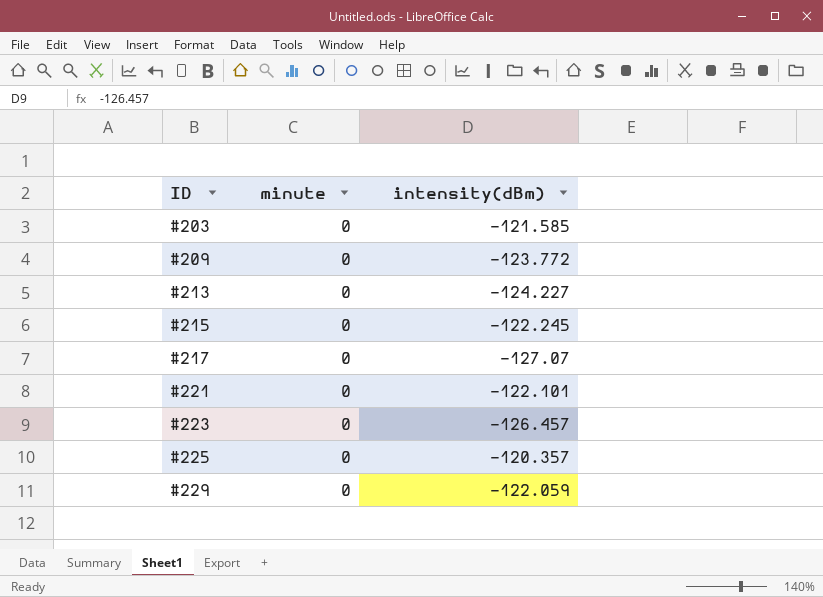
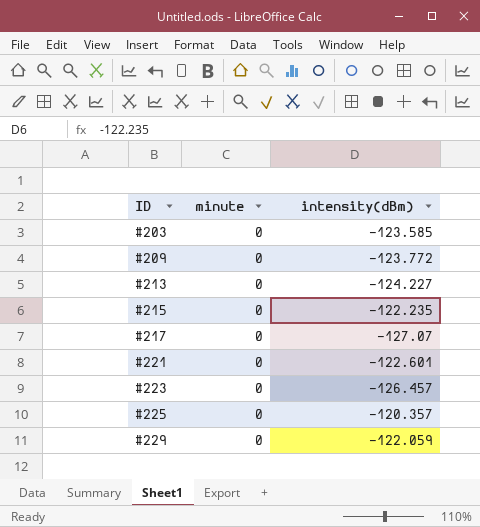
#203 | intensity(dBm): -121.585 -> -123.585
#215 | intensity(dBm): -122.245 -> -122.235
#221 | intensity(dBm): -122.101 -> -122.601

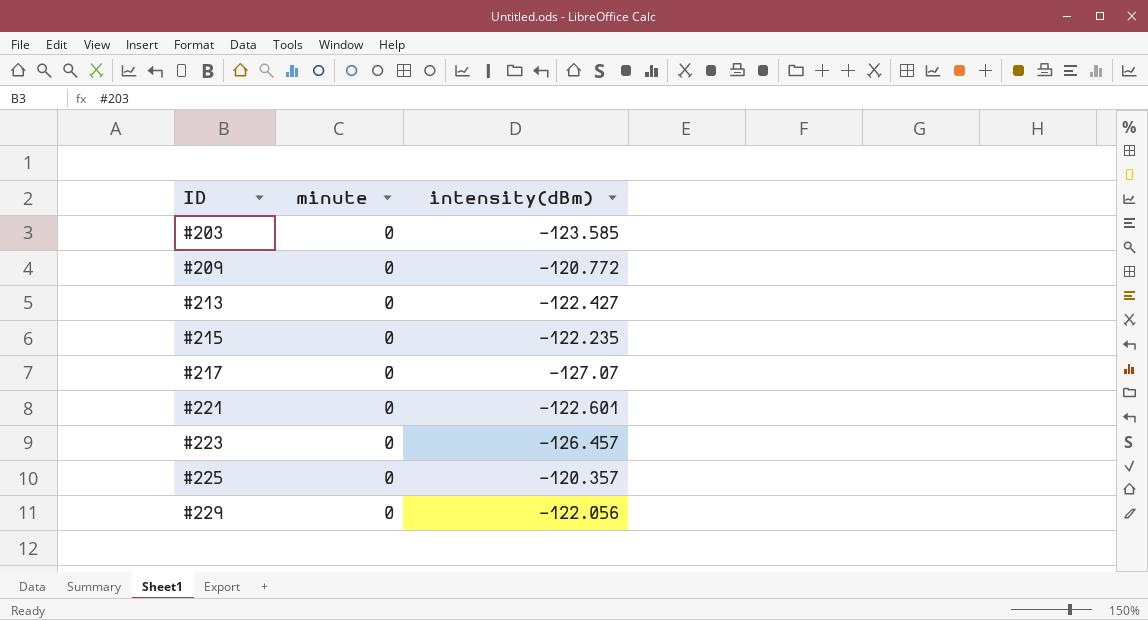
#209 | intensity(dBm): -123.772 -> -120.772
#213 | intensity(dBm): -124.227 -> -122.427
#229 | intensity(dBm): -122.059 -> -122.056

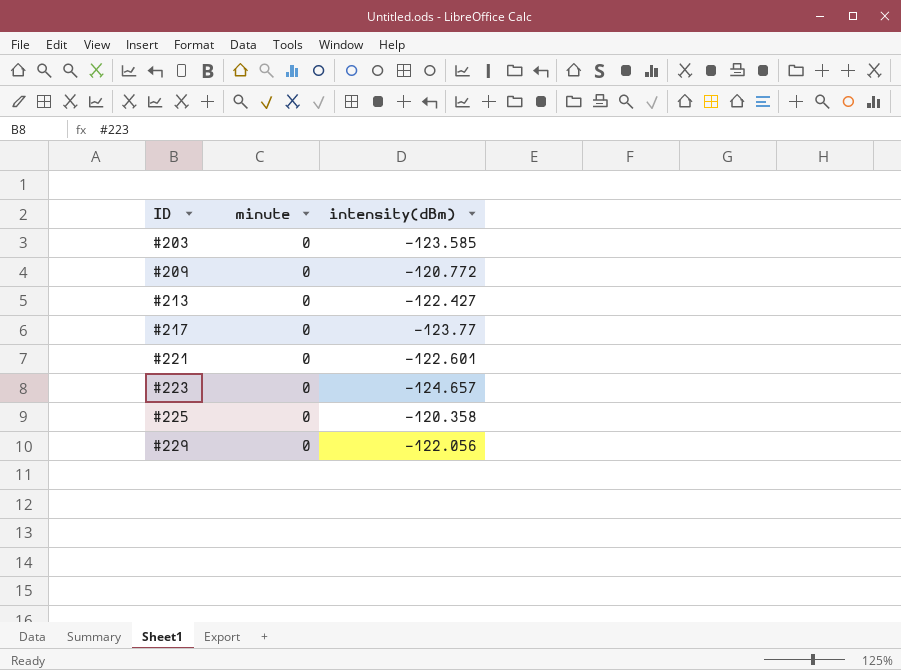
row #215: 0 | -122.235 -> none
#217 | intensity(dBm): -127.07 -> -123.77
#223 | intensity(dBm): -126.457 -> -124.657
#225 | intensity(dBm): -120.357 -> -120.358

